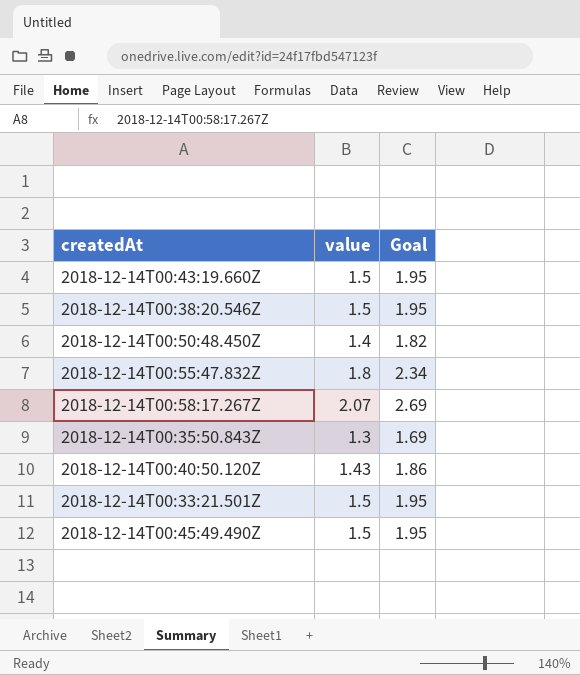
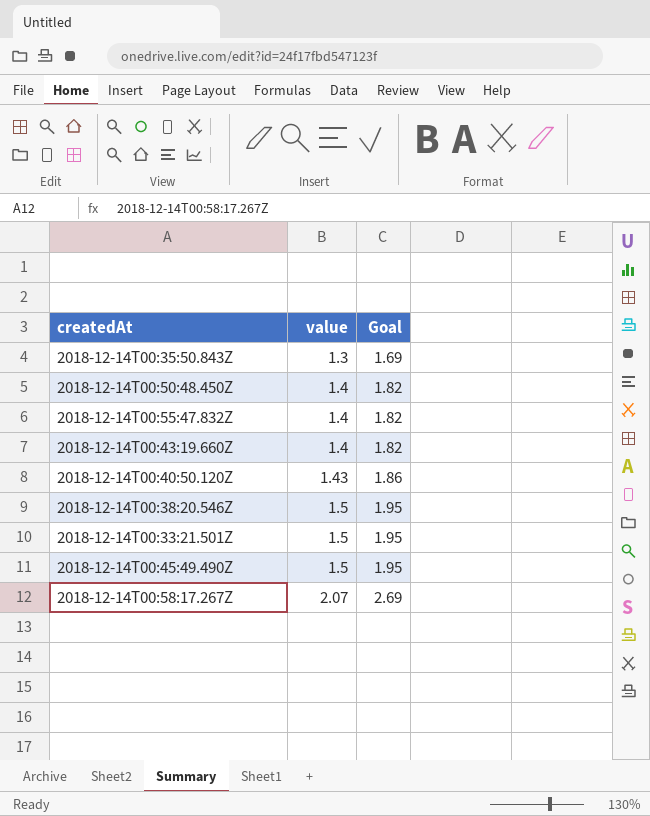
row order: none -> value ascending
2018-12-14T00:55:47.832Z | value: 1.8 -> 1.4
2018-12-14T00:55:47.832Z | Goal: 2.34 -> 1.82
2018-12-14T00:43:19.660Z | value: 1.5 -> 1.4
2018-12-14T00:43:19.660Z | Goal: 1.95 -> 1.82

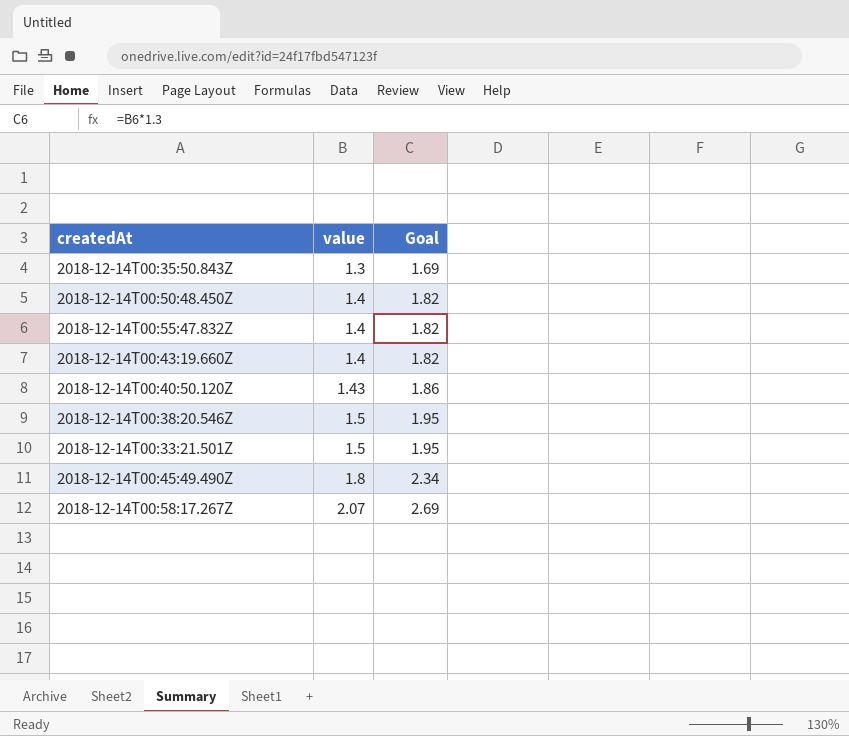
2018-12-14T00:45:49.490Z | value: 1.5 -> 1.8
2018-12-14T00:45:49.490Z | Goal: 1.95 -> 2.34

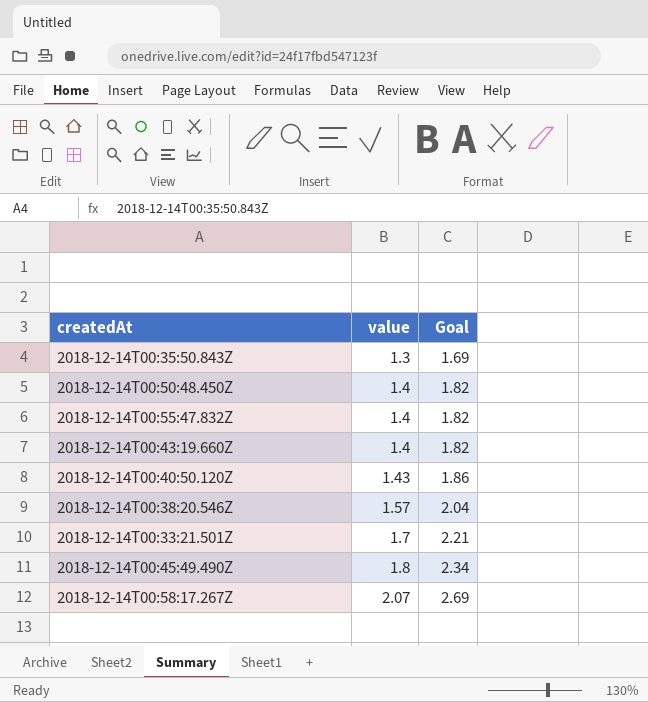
2018-12-14T00:38:20.546Z | value: 1.5 -> 1.57
2018-12-14T00:38:20.546Z | Goal: 1.95 -> 2.04
2018-12-14T00:33:21.501Z | value: 1.5 -> 1.7
2018-12-14T00:33:21.501Z | Goal: 1.95 -> 2.21

